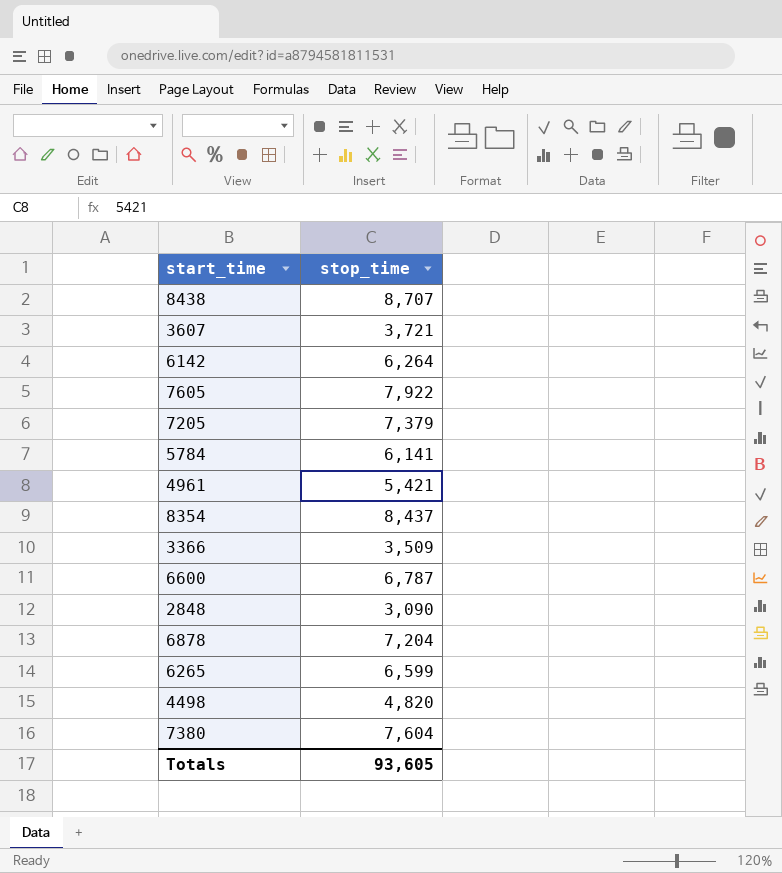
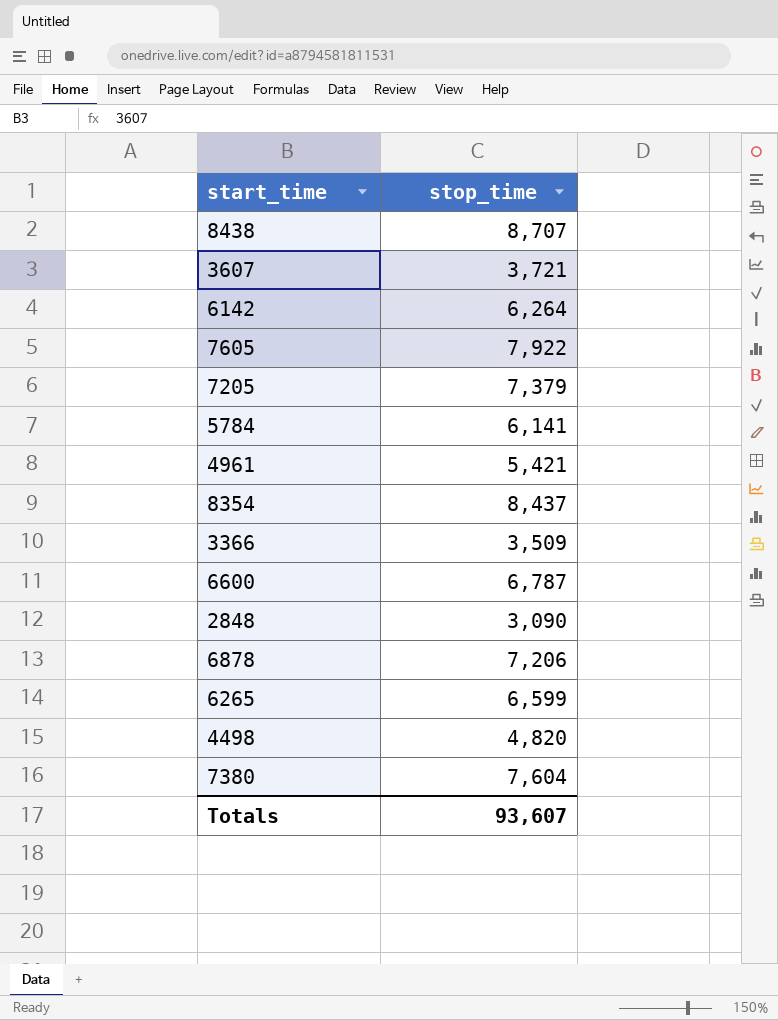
6878 | stop_time: 7,204 -> 7,206
Totals | stop_time: 93,605 -> 93,607

